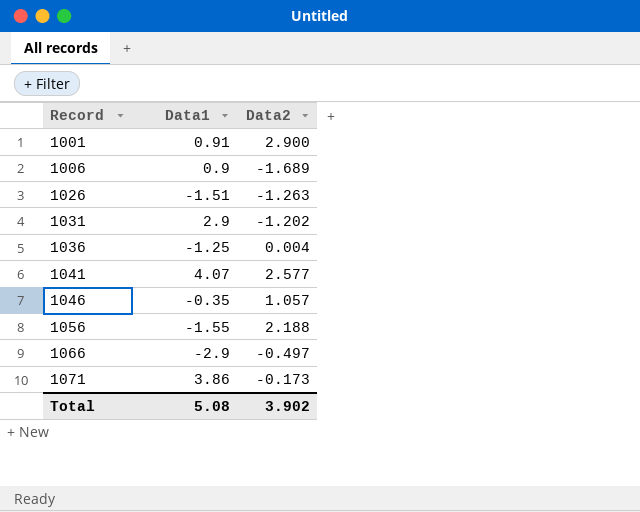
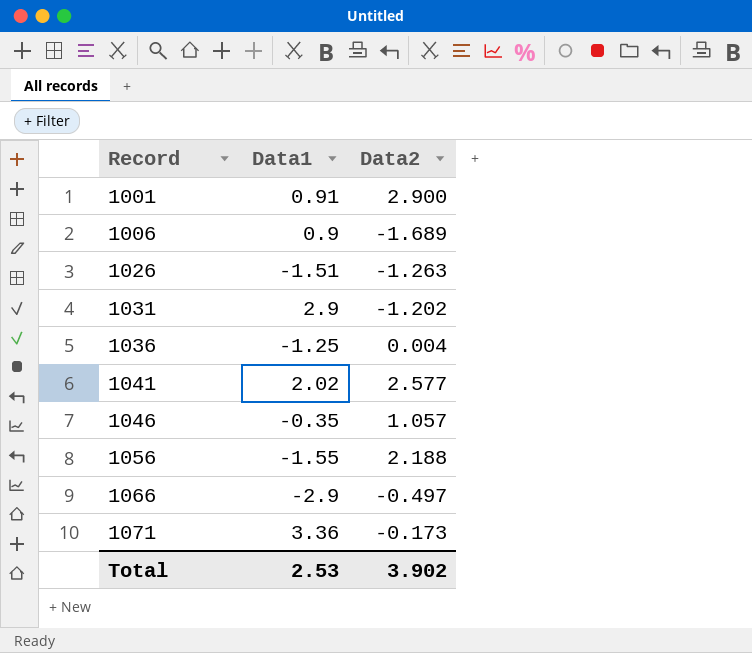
1041 | Data1: 4.07 -> 2.02
1071 | Data1: 3.86 -> 3.36
Total | Data1: 5.08 -> 2.53

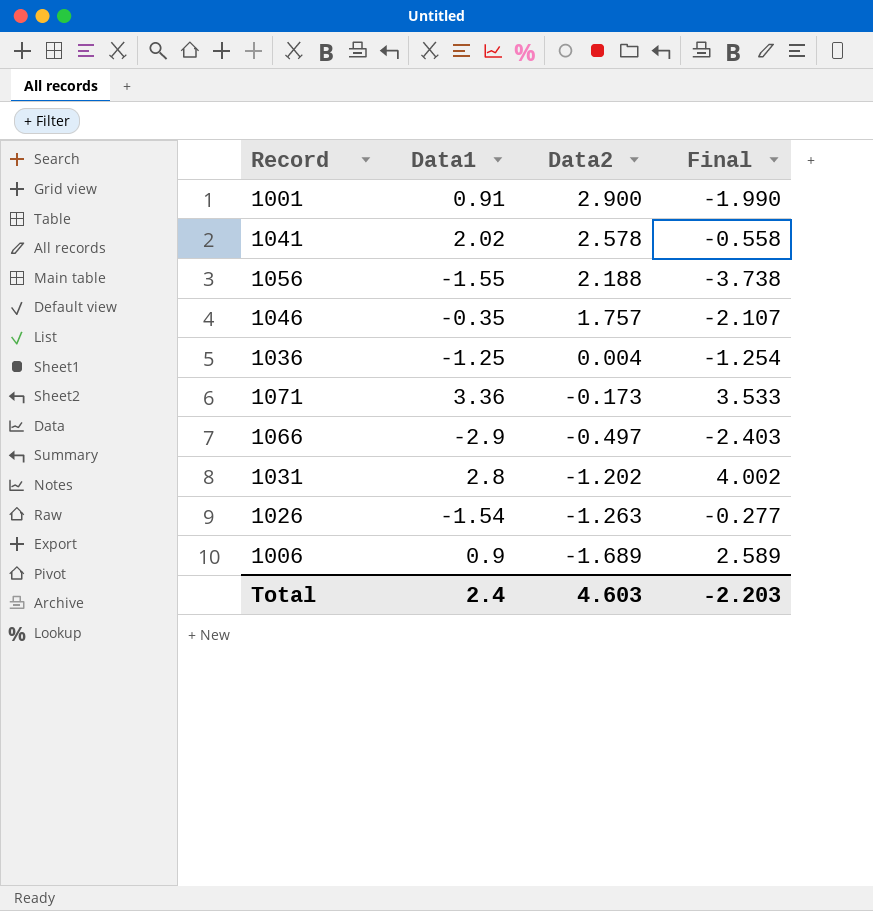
row order: Record ascending -> Data2 descending
column Final | formula: none -> [Data1] - [Data2]
1041 | Data2: 2.577 -> 2.578
1046 | Data2: 1.057 -> 1.757
1031 | Data1: 2.9 -> 2.8
1026 | Data1: -1.51 -> -1.54
Total | Data1: 2.53 -> 2.4
Total | Data2: 3.902 -> 4.603

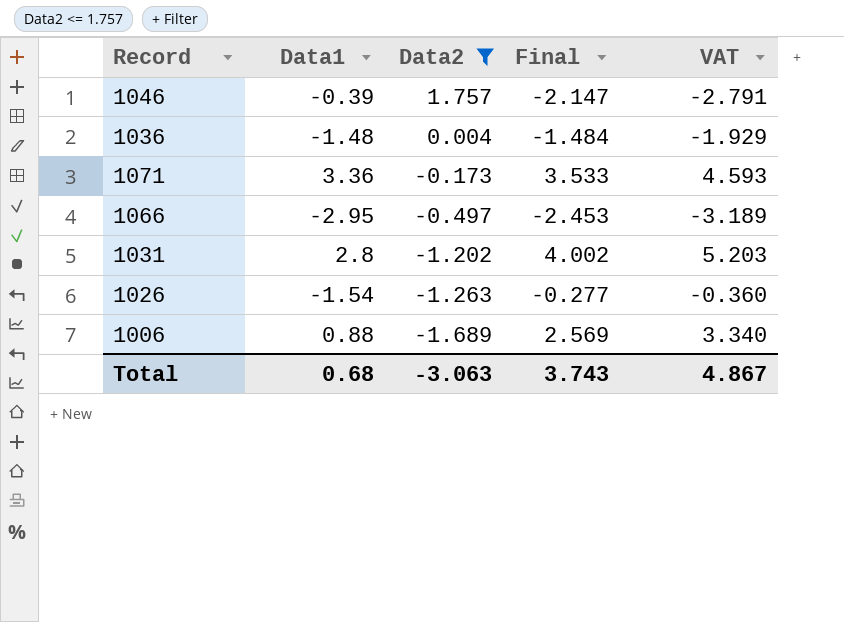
filter: none -> Data2 <= 1.757
column VAT | formula: none -> [Final] * 1.3
1046 | Data1: -0.35 -> -0.39
1046 | Final: -2.107 -> -2.147
1036 | Data1: -1.25 -> -1.48
1036 | Final: -1.254 -> -1.484
1066 | Data1: -2.9 -> -2.95
1066 | Final: -2.403 -> -2.453
1006 | Data1: 0.9 -> 0.88
1006 | Final: 2.589 -> 2.569
Total | Data1: 2.4 -> 0.68
Total | Data2: 4.603 -> -3.063
Total | Final: -2.203 -> 3.743

